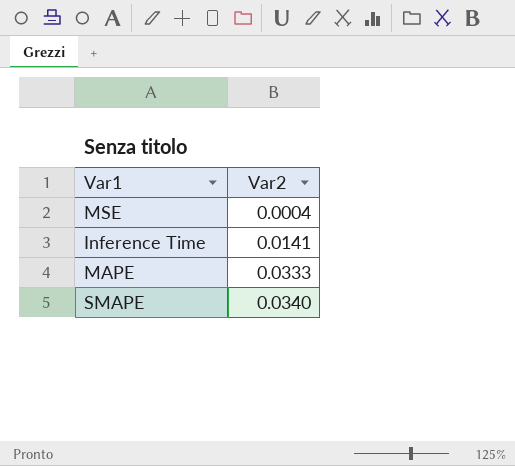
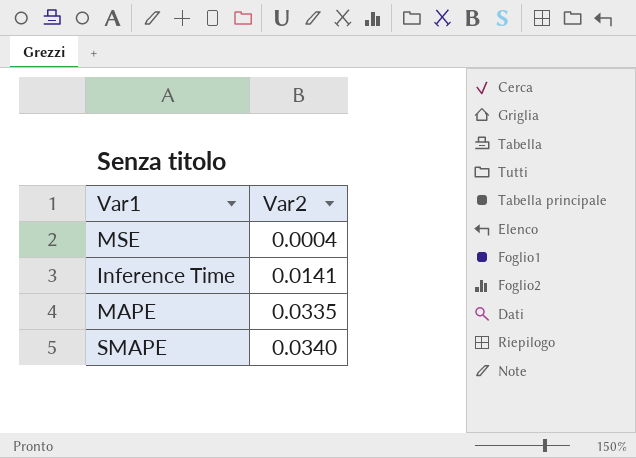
MAPE | Var2: 0.0333 -> 0.0335

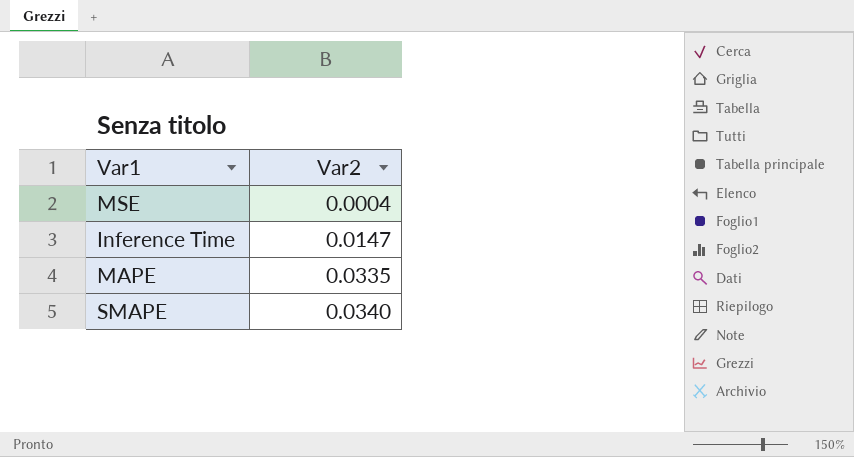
Inference Time | Var2: 0.0141 -> 0.0147

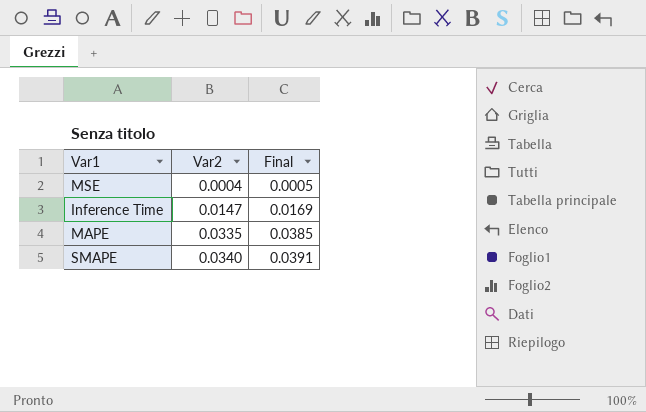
column Final | formula: none -> [Var2] * 1.15

